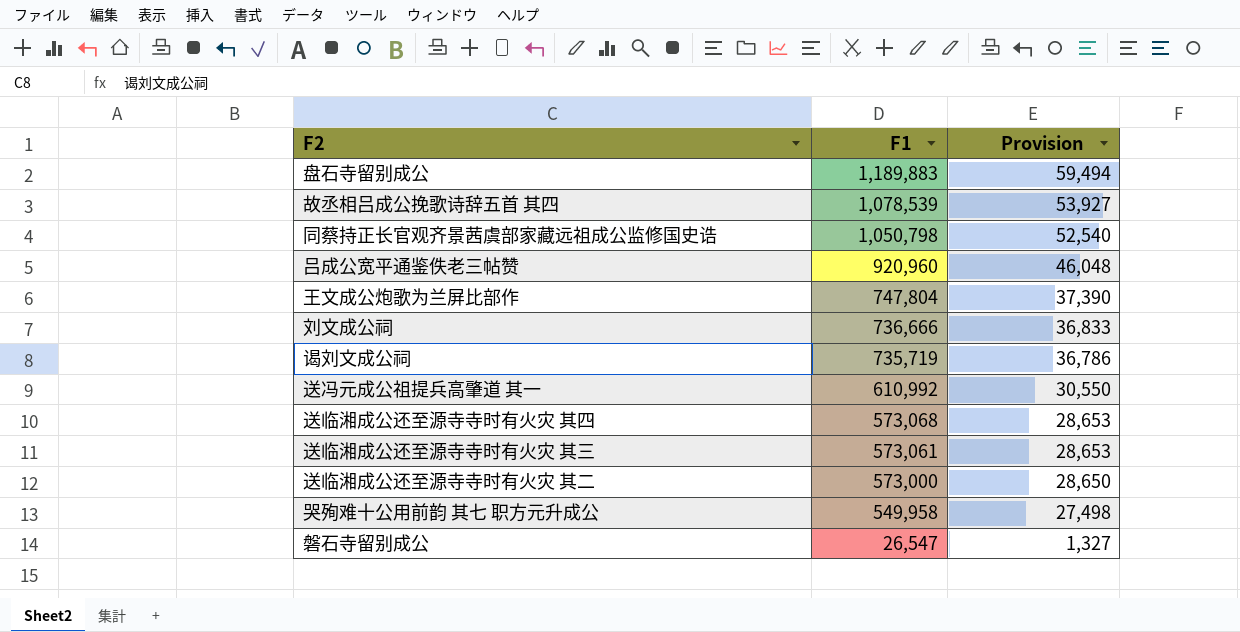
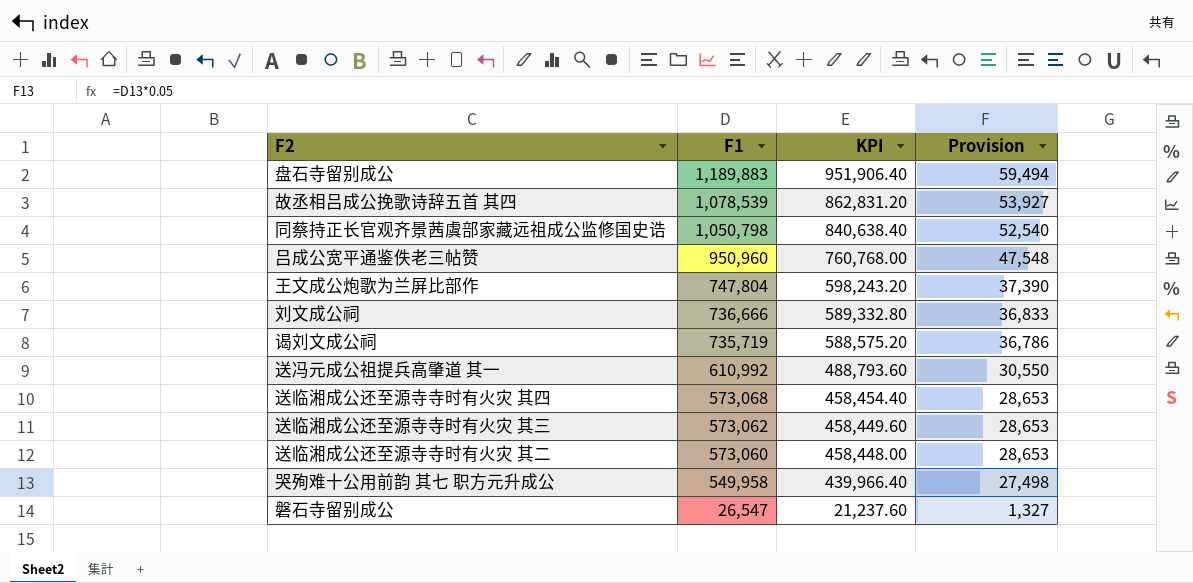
column KPI | formula: none -> [F1] * 0.8
吕成公宽平通鉴佚老三帖赞 | F1: 920,960 -> 950,960
吕成公宽平通鉴佚老三帖赞 | Provision: 46,048 -> 47,548
送临湘成公还至源寺寺时有火灾 其三 | F1: 573,061 -> 573,062
送临湘成公还至源寺寺时有火灾 其二 | F1: 573,000 -> 573,060
送临湘成公还至源寺寺时有火灾 其二 | Provision: 28,650 -> 28,653

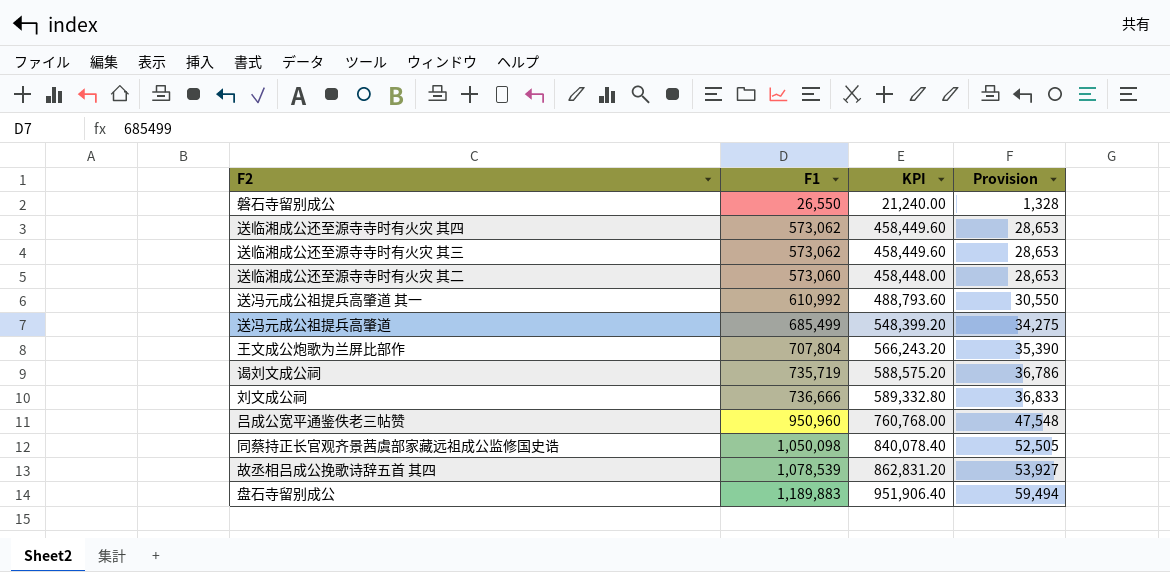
row order: F1 descending -> Provision ascending
row 哭殉难十公用前韵 其七 职方元升成公: 549,958 | 439,966.40 | 27,498 -> none
磐石寺留别成公 | F1: 26,547 -> 26,550
磐石寺留别成公 | KPI: 21,237.60 -> 21,240.00
磐石寺留别成公 | Provision: 1,327 -> 1,328
送临湘成公还至源寺寺时有火灾 其四 | F1: 573,068 -> 573,062
送临湘成公还至源寺寺时有火灾 其四 | KPI: 458,454.40 -> 458,449.60
row 送冯元成公祖提兵高肇道: none -> 685,499 | 548,399.20 | 34,275
王文成公炮歌为兰屏比部作 | F1: 747,804 -> 707,804
王文成公炮歌为兰屏比部作 | KPI: 598,243.20 -> 566,243.20
王文成公炮歌为兰屏比部作 | Provision: 37,390 -> 35,390
同蔡持正长官观齐景茜虞部家藏远祖成公监修国史诰 | F1: 1,050,798 -> 1,050,098
同蔡持正长官观齐景茜虞部家藏远祖成公监修国史诰 | KPI: 840,638.40 -> 840,078.40
同蔡持正长官观齐景茜虞部家藏远祖成公监修国史诰 | Provision: 52,540 -> 52,505

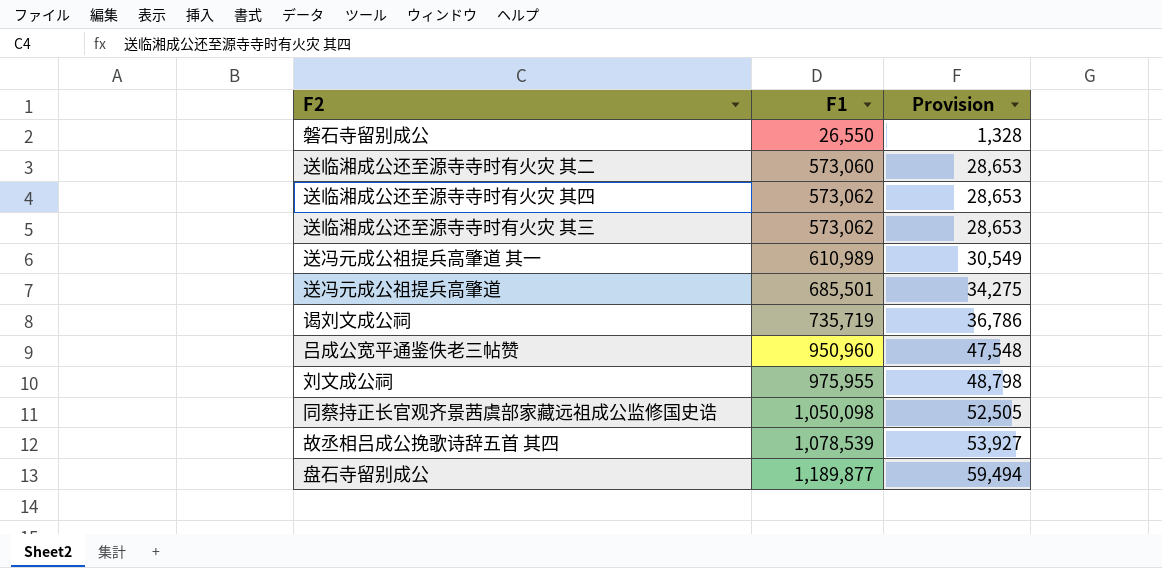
row order: Provision ascending -> F1 ascending
column KPI | formula: [F1] * 0.8 -> none
row 王文成公炮歌为兰屏比部作: 707,804 | 566,243.20 | 35,390 -> none
送冯元成公祖提兵高肇道 其一 | F1: 610,992 -> 610,989
送冯元成公祖提兵高肇道 其一 | Provision: 30,550 -> 30,549
送冯元成公祖提兵高肇道 | F1: 685,499 -> 685,501
刘文成公祠 | F1: 736,666 -> 975,955
刘文成公祠 | Provision: 36,833 -> 48,798
盘石寺留别成公 | F1: 1,189,883 -> 1,189,877

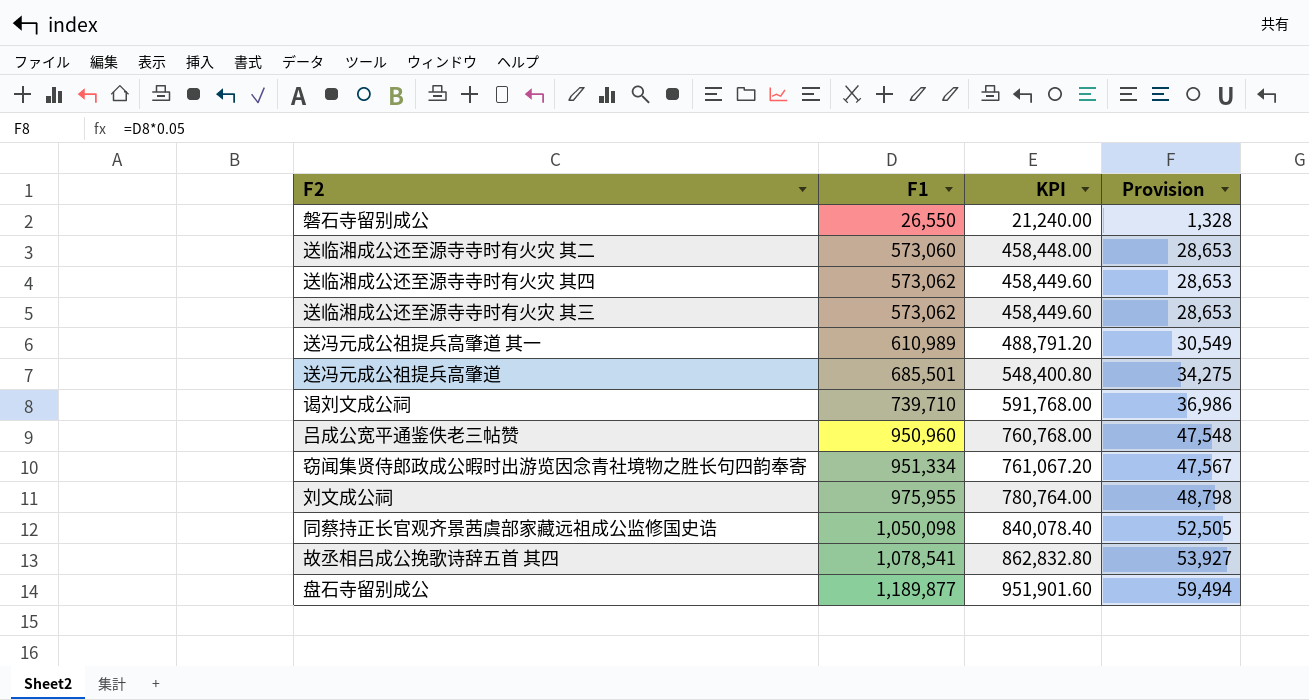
column KPI | formula: none -> [F1] * 0.8
谒刘文成公祠 | F1: 735,719 -> 739,710
谒刘文成公祠 | Provision: 36,786 -> 36,986
row 窃闻集贤侍郎政成公暇时出游览因念青社境物之胜长句四韵奉寄: none -> 951,334 | 761,067.20 | 47,567
故丞相吕成公挽歌诗辞五首 其四 | F1: 1,078,539 -> 1,078,541

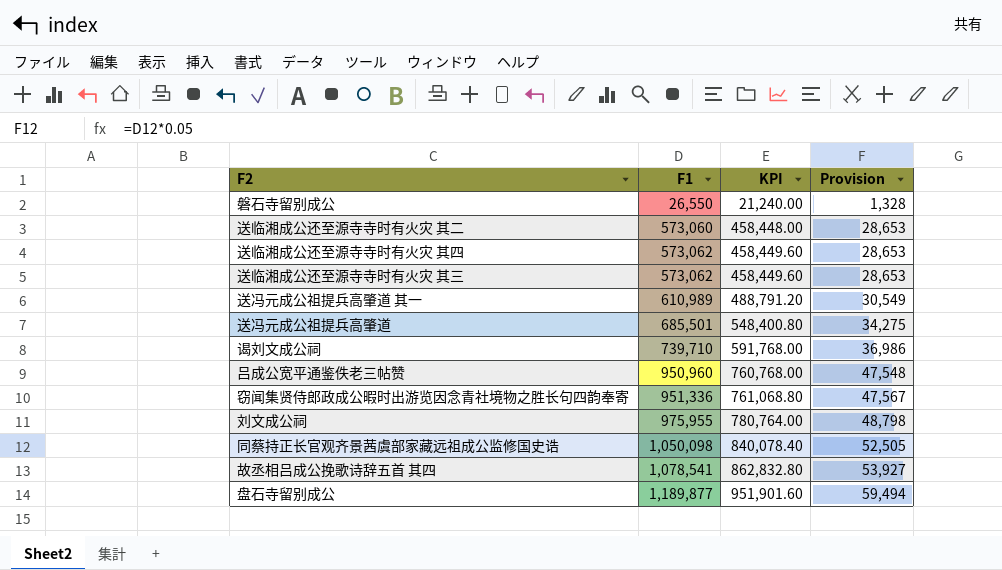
窃闻集贤侍郎政成公暇时出游览因念青社境物之胜长句四韵奉寄 | F1: 951,334 -> 951,336
窃闻集贤侍郎政成公暇时出游览因念青社境物之胜长句四韵奉寄 | KPI: 761,067.20 -> 761,068.80

